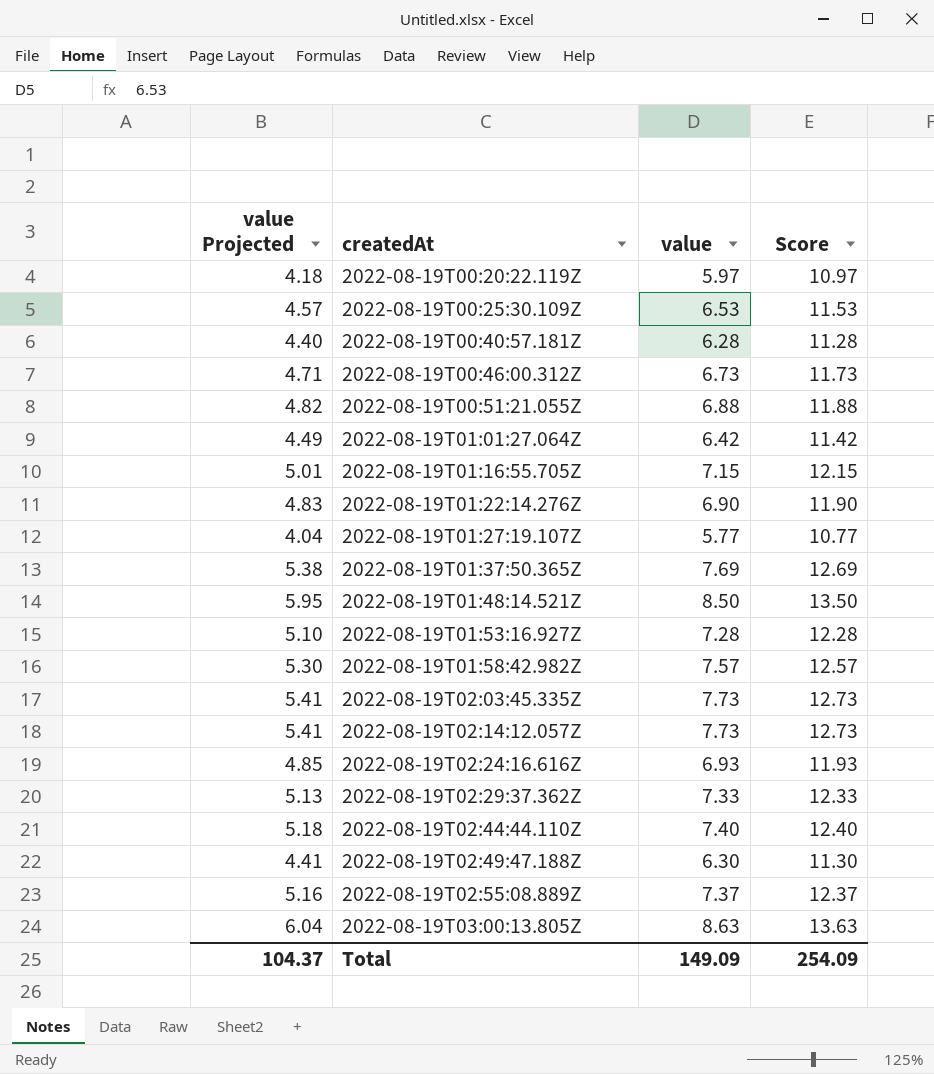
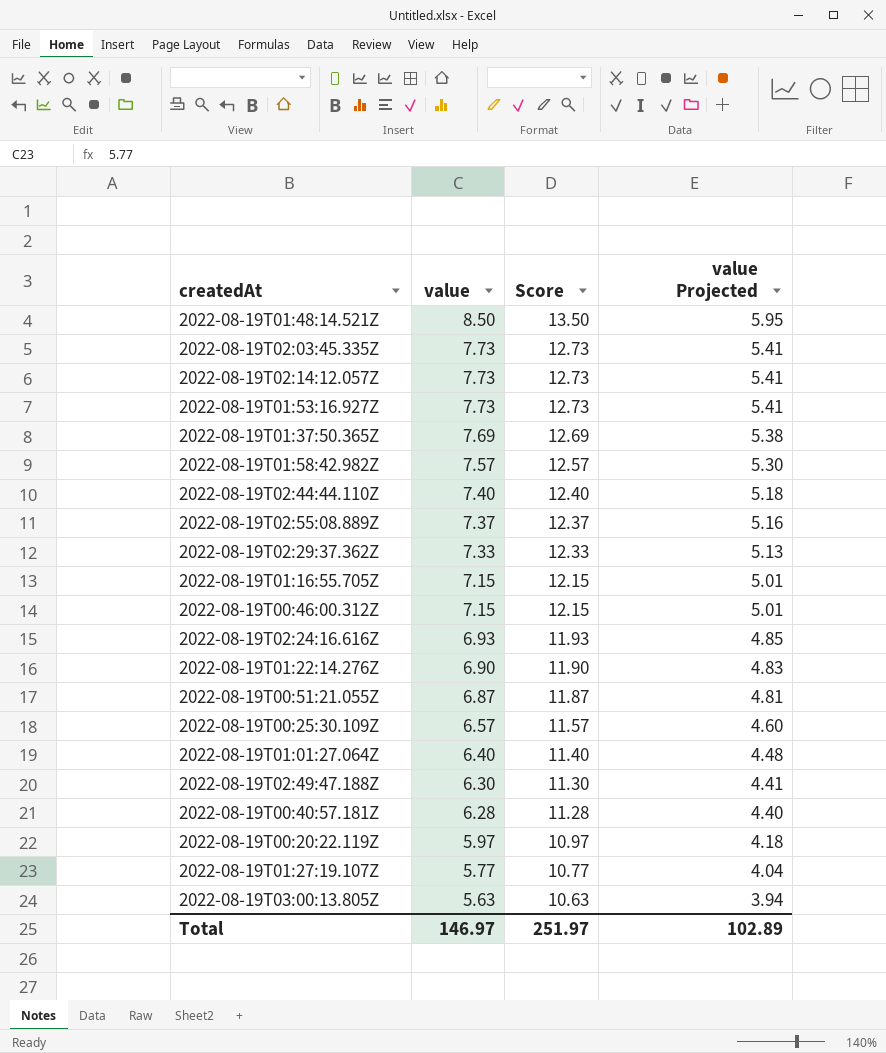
row order: createdAt ascending -> value descending
column value Projected | position: 1 -> 4
2022-08-19T01:53:16.927Z | value: 7.28 -> 7.73
2022-08-19T01:53:16.927Z | Score: 12.28 -> 12.73
2022-08-19T01:53:16.927Z | value Projected: 5.10 -> 5.41
2022-08-19T00:46:00.312Z | value: 6.73 -> 7.15
2022-08-19T00:46:00.312Z | Score: 11.73 -> 12.15
2022-08-19T00:46:00.312Z | value Projected: 4.71 -> 5.01
2022-08-19T00:51:21.055Z | value: 6.88 -> 6.87
2022-08-19T00:51:21.055Z | Score: 11.88 -> 11.87
2022-08-19T00:51:21.055Z | value Projected: 4.82 -> 4.81
2022-08-19T00:25:30.109Z | value: 6.53 -> 6.57
2022-08-19T00:25:30.109Z | Score: 11.53 -> 11.57
2022-08-19T00:25:30.109Z | value Projected: 4.57 -> 4.60
2022-08-19T01:01:27.064Z | value: 6.42 -> 6.40
2022-08-19T01:01:27.064Z | Score: 11.42 -> 11.40
2022-08-19T01:01:27.064Z | value Projected: 4.49 -> 4.48
2022-08-19T03:00:13.805Z | value: 8.63 -> 5.63
2022-08-19T03:00:13.805Z | Score: 13.63 -> 10.63
2022-08-19T03:00:13.805Z | value Projected: 6.04 -> 3.94
Total | value: 149.09 -> 146.97
Total | Score: 254.09 -> 251.97
Total | value Projected: 104.37 -> 102.89

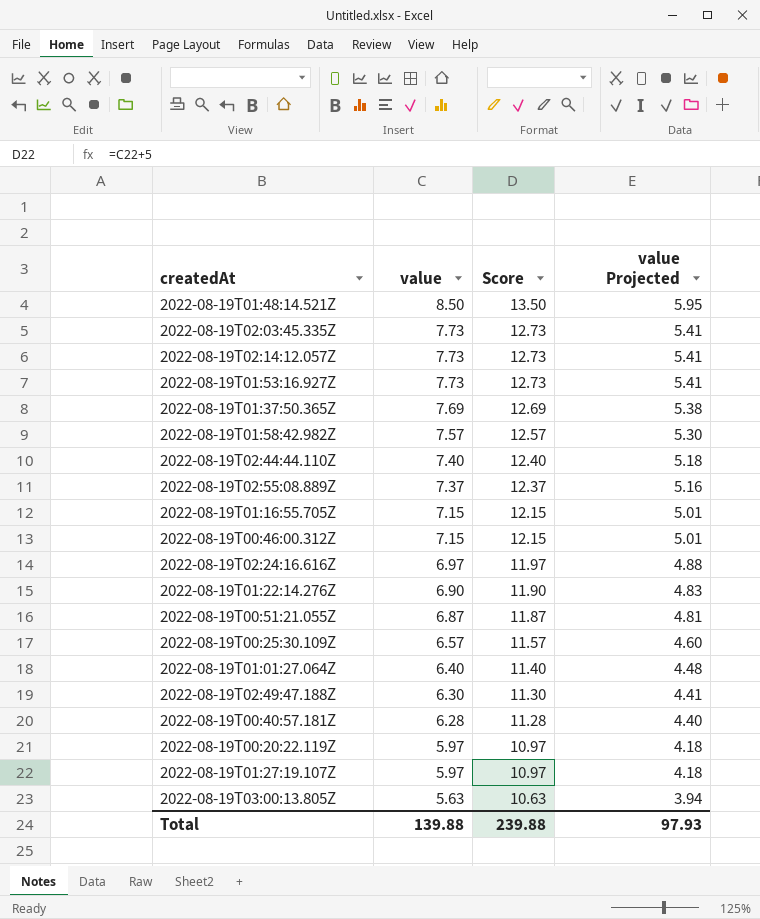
row 2022-08-19T02:29:37.362Z: 7.33 | 12.33 | 5.13 -> none
2022-08-19T02:24:16.616Z | value: 6.93 -> 6.97
2022-08-19T02:24:16.616Z | Score: 11.93 -> 11.97
2022-08-19T02:24:16.616Z | value Projected: 4.85 -> 4.88
2022-08-19T01:27:19.107Z | value: 5.77 -> 5.97
2022-08-19T01:27:19.107Z | Score: 10.77 -> 10.97
2022-08-19T01:27:19.107Z | value Projected: 4.04 -> 4.18
Total | value: 146.97 -> 139.88
Total | Score: 251.97 -> 239.88
Total | value Projected: 102.89 -> 97.93

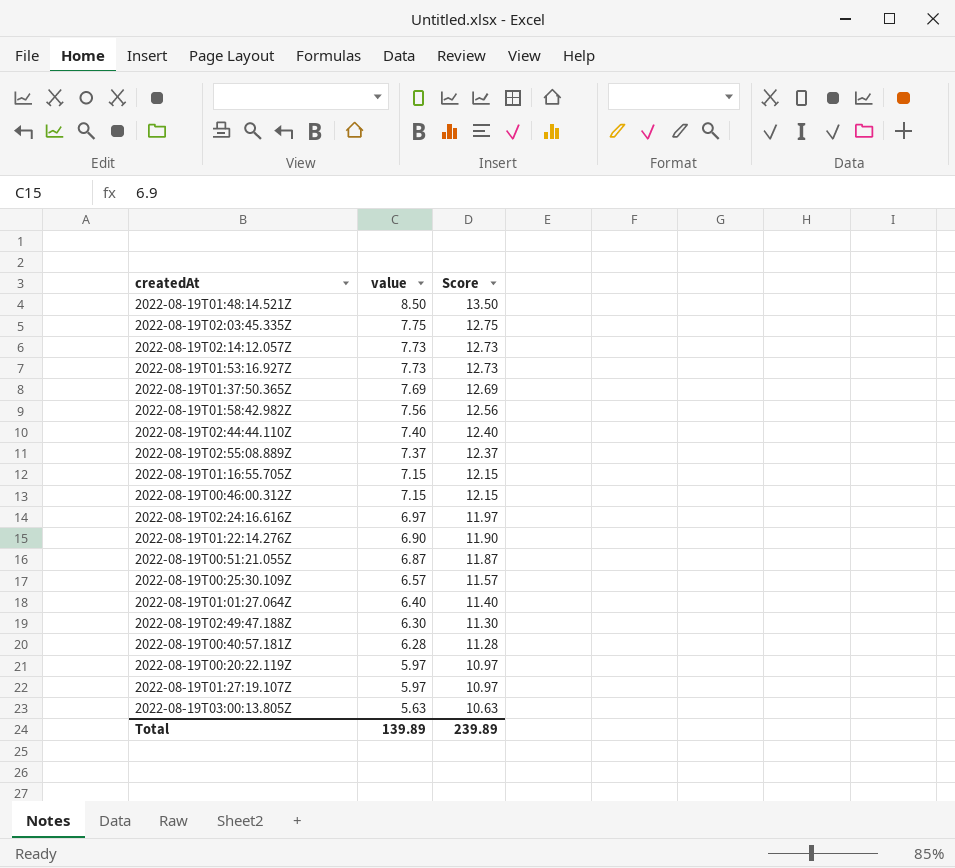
column value Projected | formula: [value] * 0.7 -> none
2022-08-19T02:03:45.335Z | value: 7.73 -> 7.75
2022-08-19T02:03:45.335Z | Score: 12.73 -> 12.75
2022-08-19T01:58:42.982Z | value: 7.57 -> 7.56
2022-08-19T01:58:42.982Z | Score: 12.57 -> 12.56
Total | value: 139.88 -> 139.89
Total | Score: 239.88 -> 239.89

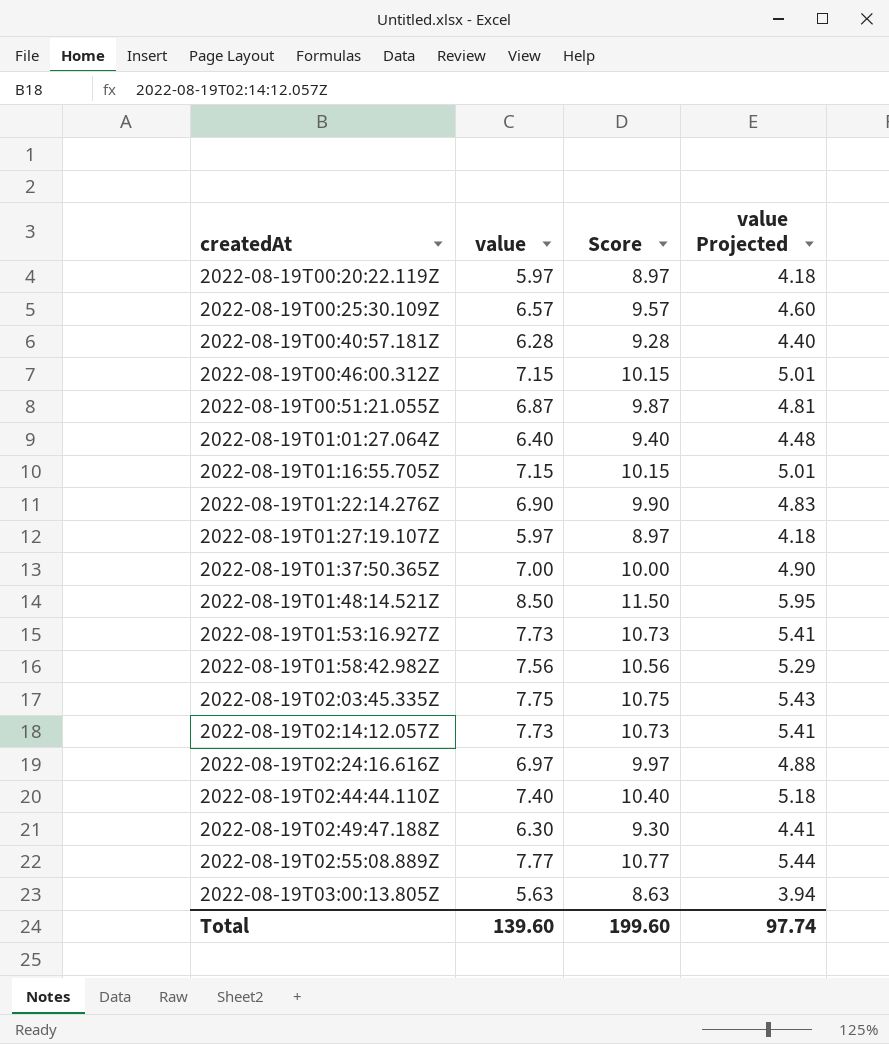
row order: value descending -> createdAt ascending
column Score | formula: [value] + 5 -> [value] + 3
column value Projected | formula: none -> [value] * 0.7
2022-08-19T01:37:50.365Z | value: 7.69 -> 7.00
2022-08-19T02:55:08.889Z | value: 7.37 -> 7.77
Total | value: 139.89 -> 139.60
Total | Score: 239.89 -> 199.60

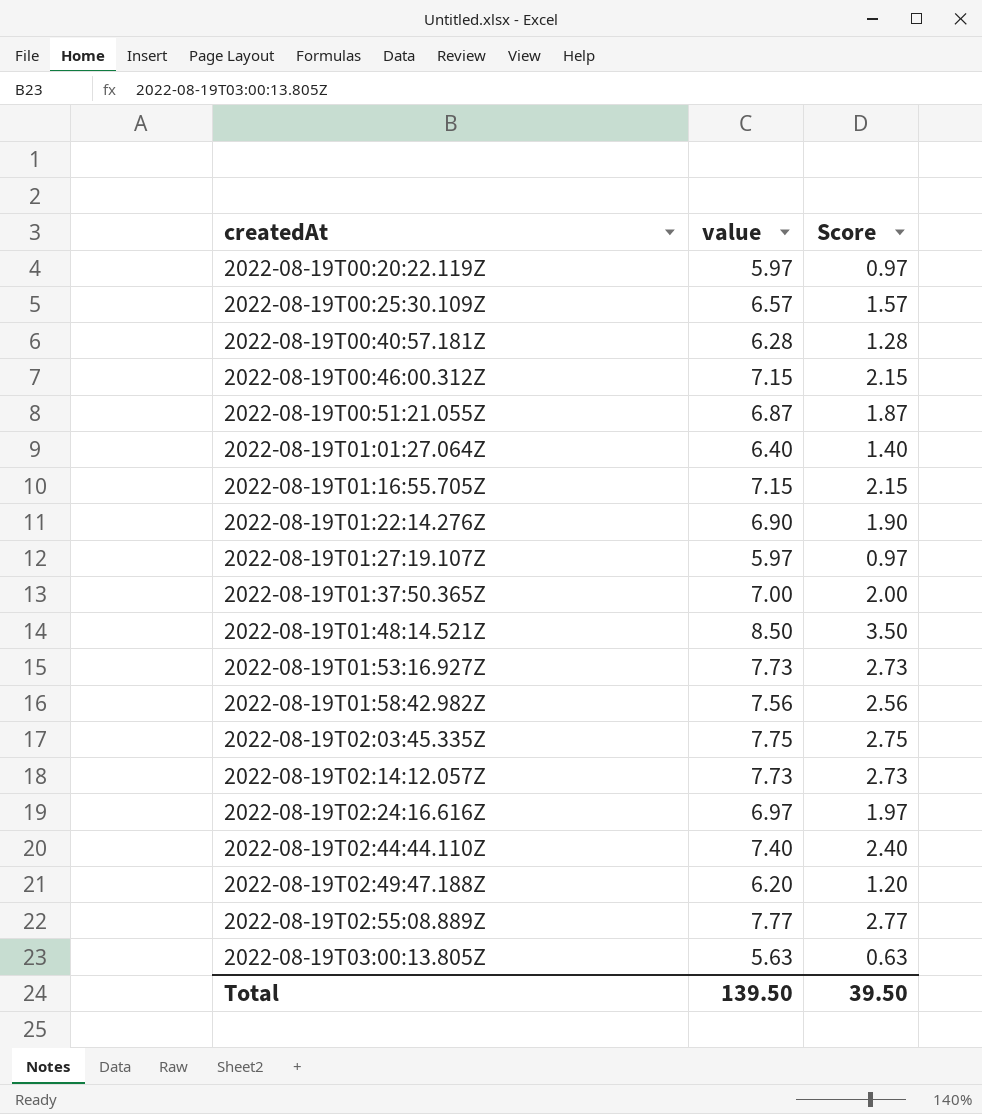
column value Projected | formula: [value] * 0.7 -> none
column Score | formula: [value] + 3 -> [value] - 5
2022-08-19T02:49:47.188Z | value: 6.30 -> 6.20
Total | value: 139.60 -> 139.50
Total | Score: 199.60 -> 39.50

